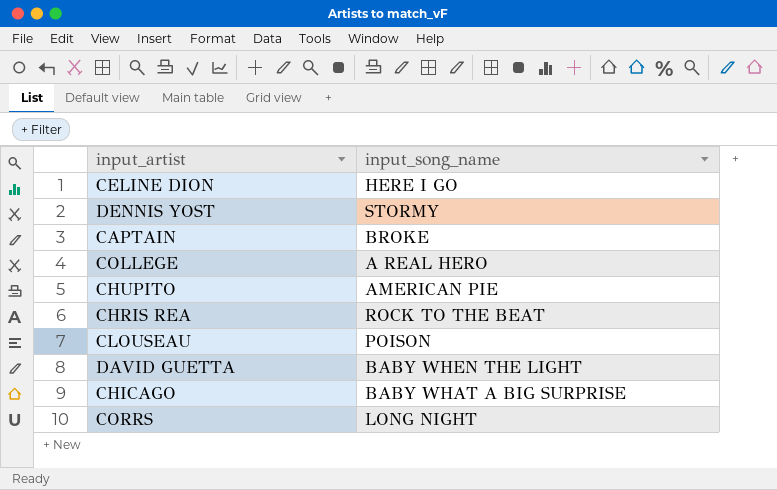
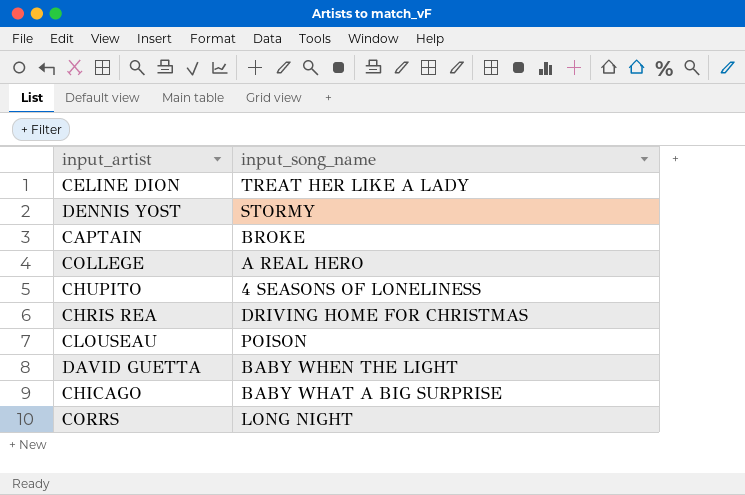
CELINE DION | input_song_name: HERE I GO -> TREAT HER LIKE A LADY
CHUPITO | input_song_name: AMERICAN PIE -> 4 SEASONS OF LONELINESS
CHRIS REA | input_song_name: ROCK TO THE BEAT -> DRIVING HOME FOR CHRISTMAS

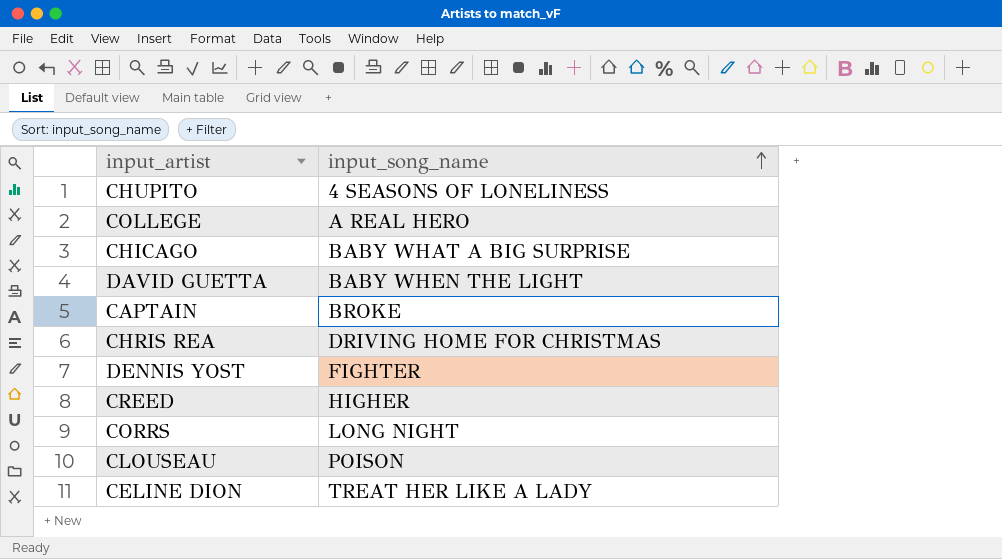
row order: none -> input_song_name ascending
DENNIS YOST | input_song_name: STORMY -> FIGHTER
row CREED: none -> HIGHER

